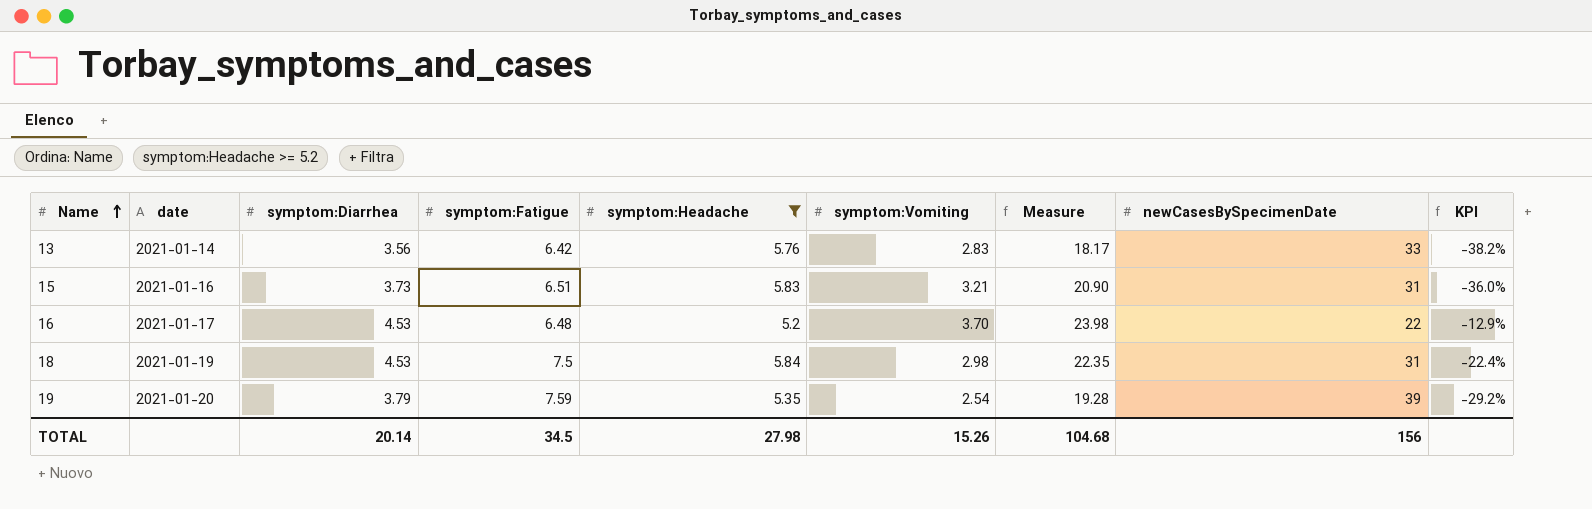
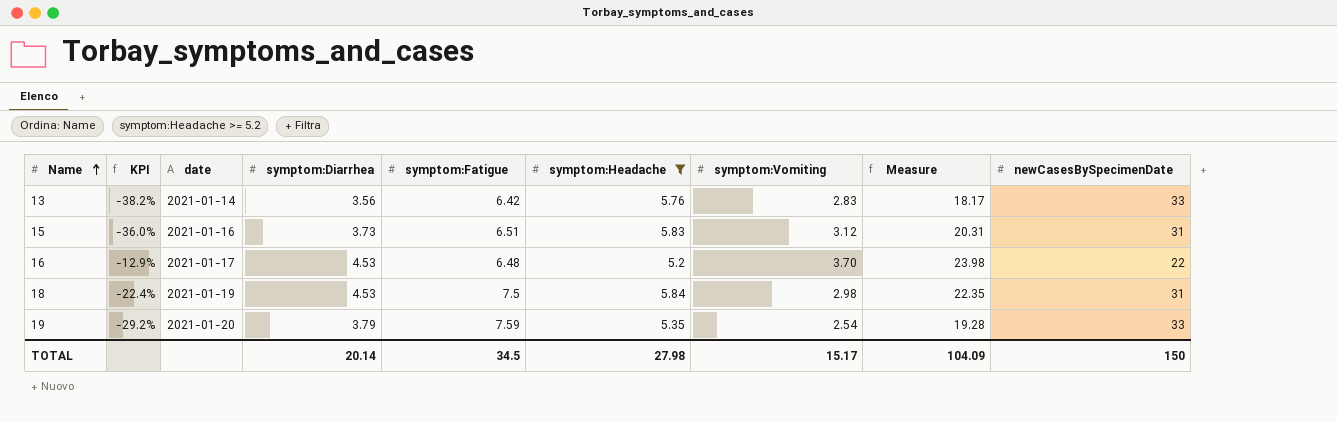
column KPI | position: 9 -> 2
15 | symptom:Vomiting: 3.21 -> 3.12
15 | Measure: 20.90 -> 20.31
19 | newCasesBySpecimenDate: 39 -> 33
TOTAL | symptom:Vomiting: 15.26 -> 15.17
TOTAL | Measure: 104.68 -> 104.09
TOTAL | newCasesBySpecimenDate: 156 -> 150

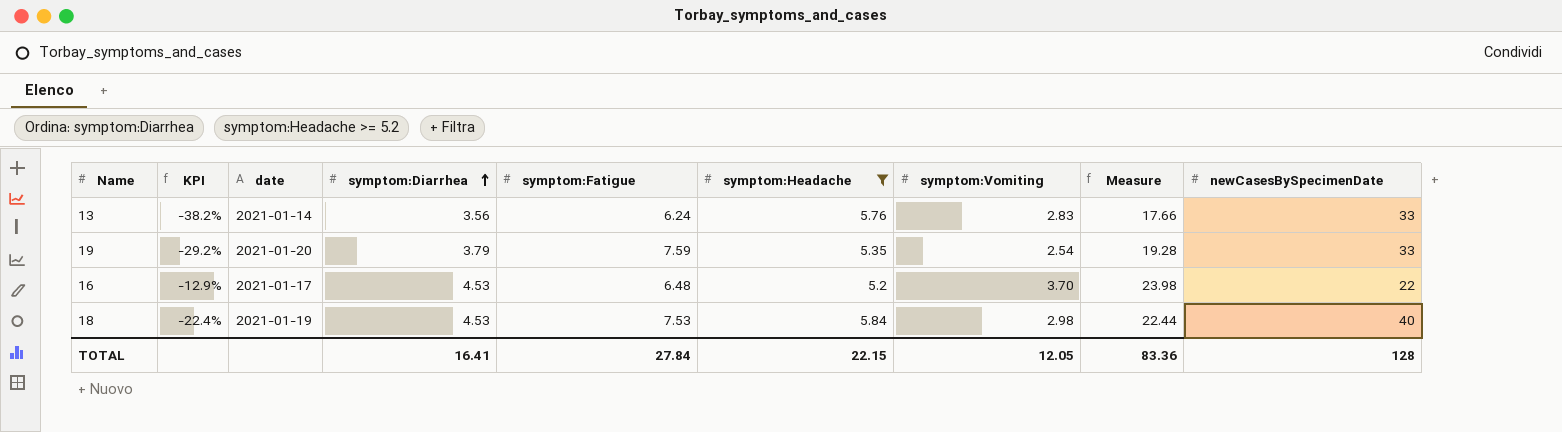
row order: Name ascending -> symptom:Diarrhea ascending
row 15: -36.0% | 2021-01-16 | 3.73 | 6.51 | 5.83 | 3.12 | 20.31 | 31 -> none
13 | symptom:Fatigue: 6.42 -> 6.24
13 | Measure: 18.17 -> 17.66
18 | symptom:Fatigue: 7.5 -> 7.53
18 | Measure: 22.35 -> 22.44
18 | newCasesBySpecimenDate: 31 -> 40
TOTAL | symptom:Diarrhea: 20.14 -> 16.41
TOTAL | symptom:Fatigue: 34.5 -> 27.84
TOTAL | symptom:Headache: 27.98 -> 22.15
TOTAL | symptom:Vomiting: 15.17 -> 12.05
TOTAL | Measure: 104.09 -> 83.36
TOTAL | newCasesBySpecimenDate: 150 -> 128

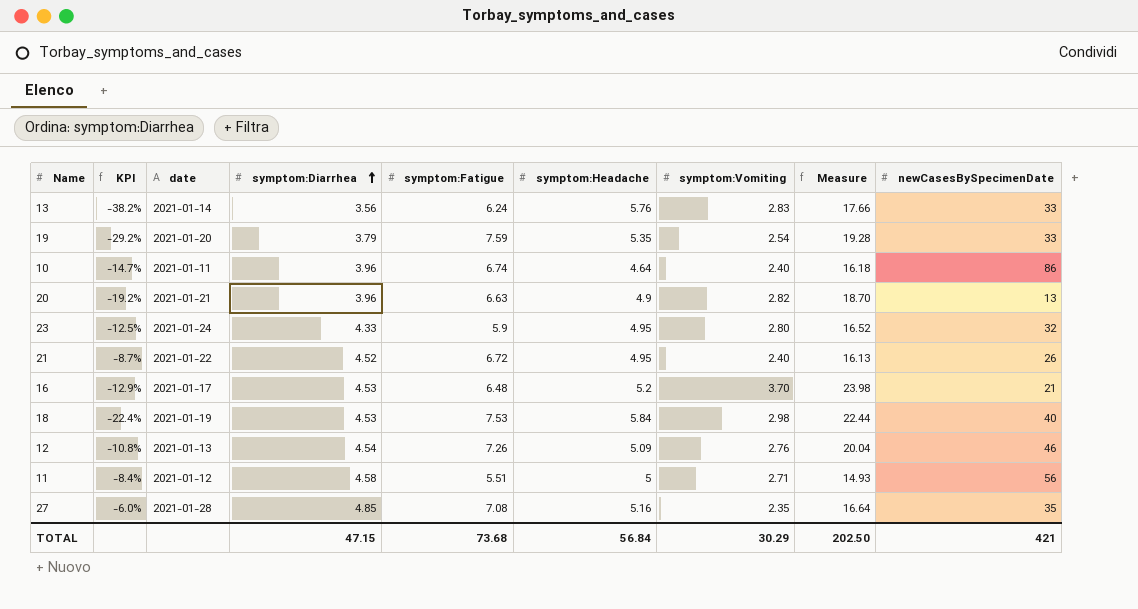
filter: symptom:Headache >= 5.2 -> none
16 | newCasesBySpecimenDate: 22 -> 21
TOTAL | symptom:Diarrhea: 16.41 -> 47.15
TOTAL | symptom:Fatigue: 27.84 -> 73.68
TOTAL | symptom:Headache: 22.15 -> 56.84
TOTAL | symptom:Vomiting: 12.05 -> 30.29
TOTAL | Measure: 83.36 -> 202.50
TOTAL | newCasesBySpecimenDate: 128 -> 421

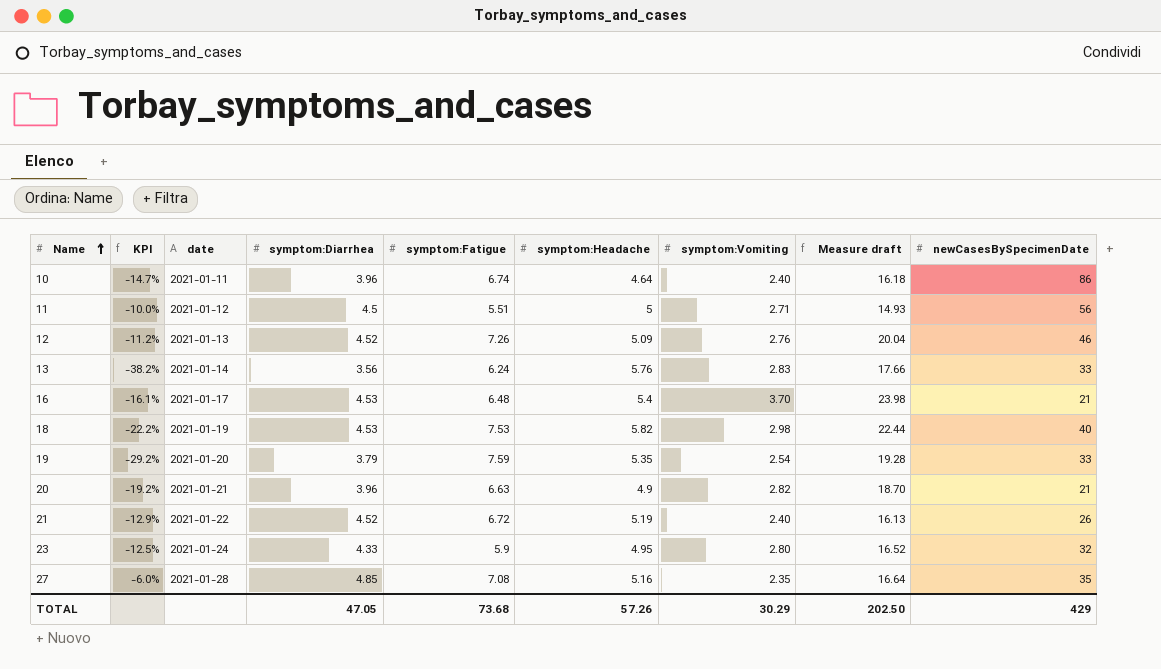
row order: symptom:Diarrhea ascending -> Name ascending
column name: Measure -> Measure draft
11 | KPI: -8.4% -> -10.0%
11 | symptom:Diarrhea: 4.58 -> 4.5
12 | KPI: -10.8% -> -11.2%
12 | symptom:Diarrhea: 4.54 -> 4.52
16 | KPI: -12.9% -> -16.1%
16 | symptom:Headache: 5.2 -> 5.4
18 | KPI: -22.4% -> -22.2%
18 | symptom:Headache: 5.84 -> 5.82
20 | newCasesBySpecimenDate: 13 -> 21
21 | KPI: -8.7% -> -12.9%
21 | symptom:Headache: 4.95 -> 5.19
TOTAL | symptom:Diarrhea: 47.15 -> 47.05
TOTAL | symptom:Headache: 56.84 -> 57.26
TOTAL | newCasesBySpecimenDate: 421 -> 429

